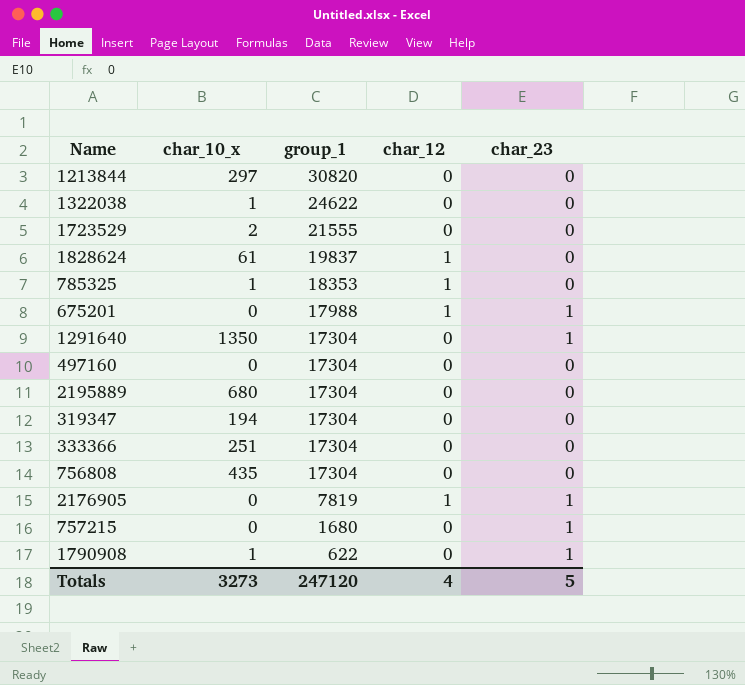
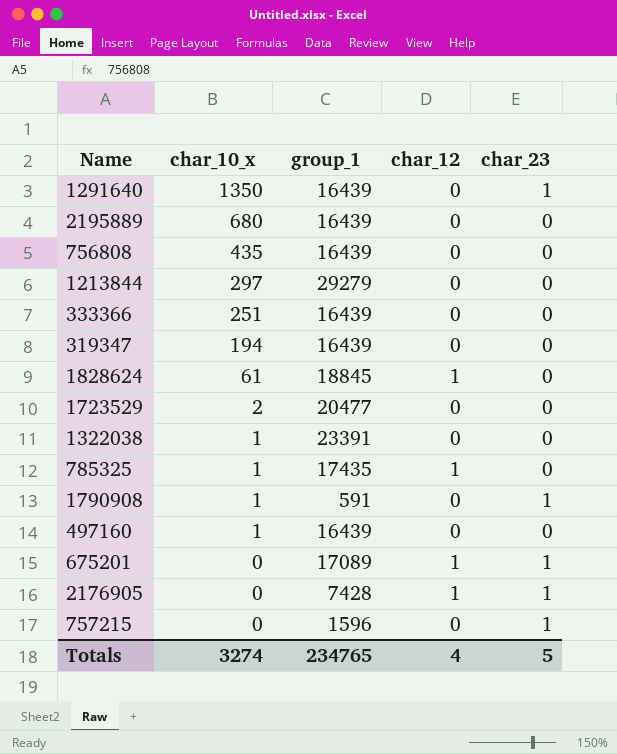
row order: group_1 descending -> char_10_x descending
1291640 | group_1: 17304 -> 16439
2195889 | group_1: 17304 -> 16439
756808 | group_1: 17304 -> 16439
1213844 | group_1: 30820 -> 29279
333366 | group_1: 17304 -> 16439
319347 | group_1: 17304 -> 16439
1828624 | group_1: 19837 -> 18845
1723529 | group_1: 21555 -> 20477
1322038 | group_1: 24622 -> 23391
785325 | group_1: 18353 -> 17435
1790908 | group_1: 622 -> 591
497160 | char_10_x: 0 -> 1
497160 | group_1: 17304 -> 16439
675201 | group_1: 17988 -> 17089
2176905 | group_1: 7819 -> 7428
757215 | group_1: 1680 -> 1596
Totals | char_10_x: 3273 -> 3274
Totals | group_1: 247120 -> 234765

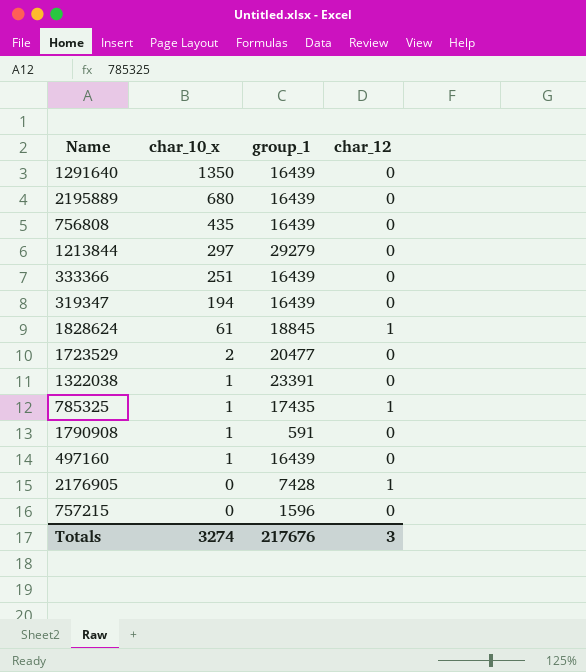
column char_23 | position: 5 -> none
row 675201: 0 | 17089 | 1 | 1 -> none
Totals | group_1: 234765 -> 217676
Totals | char_12: 4 -> 3

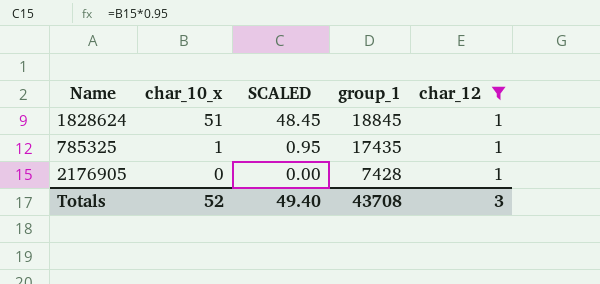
filter: none -> char_12 = 1
column SCALED | formula: none -> [char_10_x] * 0.95
1828624 | char_10_x: 61 -> 51
Totals | char_10_x: 3274 -> 52
Totals | group_1: 217676 -> 43708

